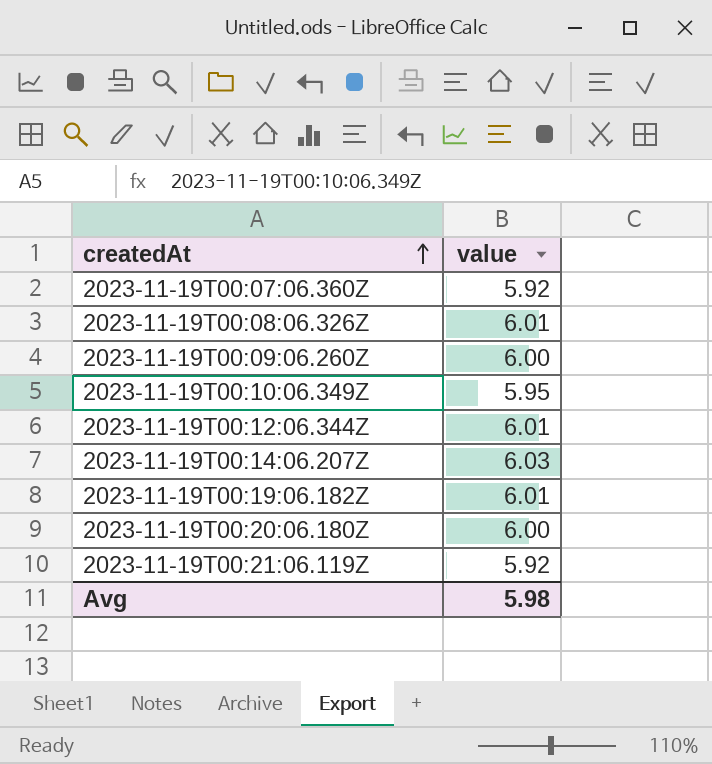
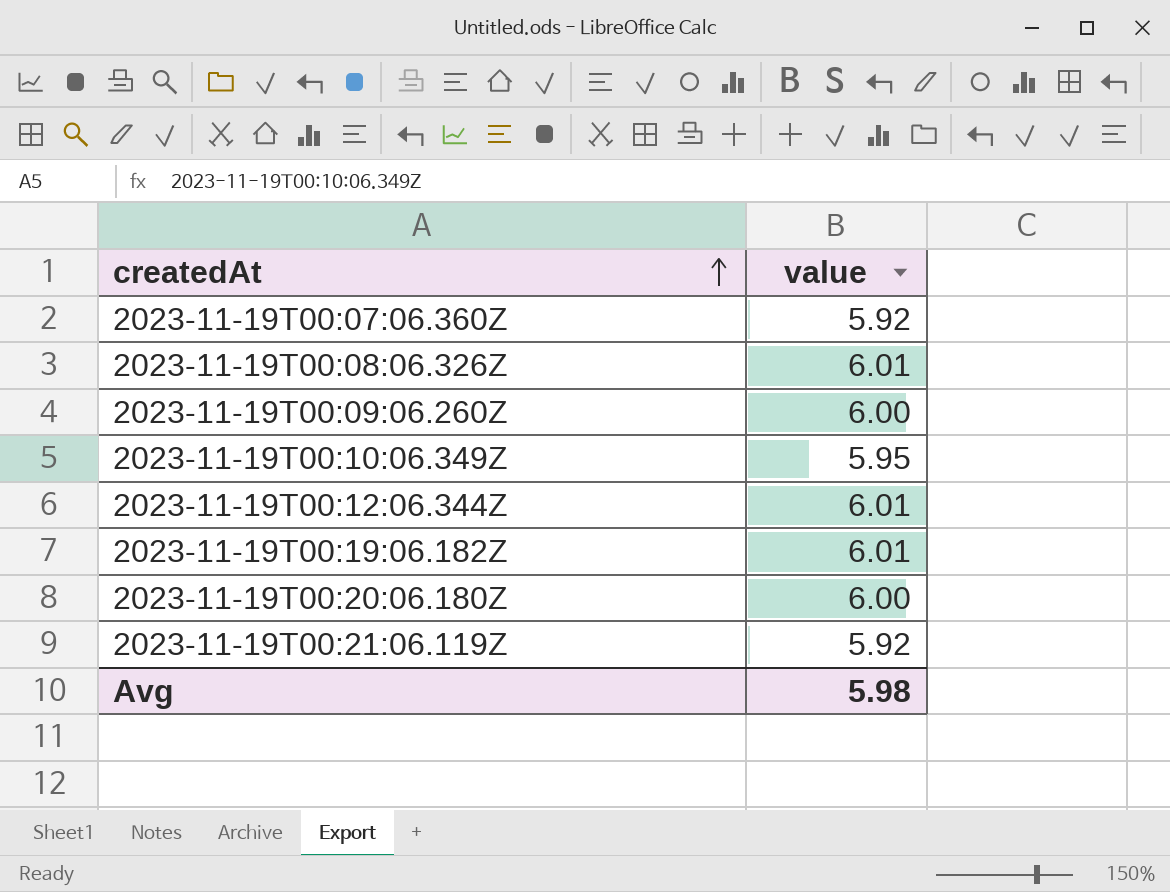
row 2023-11-19T00:14:06.207Z: 6.03 -> none

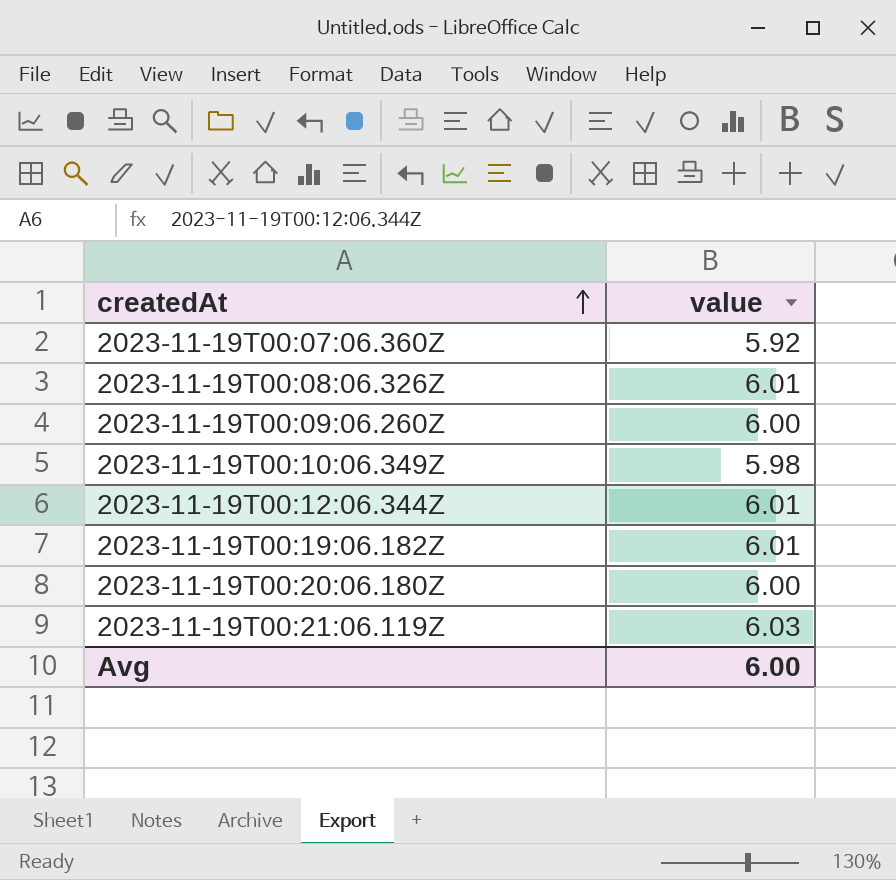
2023-11-19T00:10:06.349Z | value: 5.95 -> 5.98
2023-11-19T00:21:06.119Z | value: 5.92 -> 6.03
Avg | value: 5.98 -> 6.00

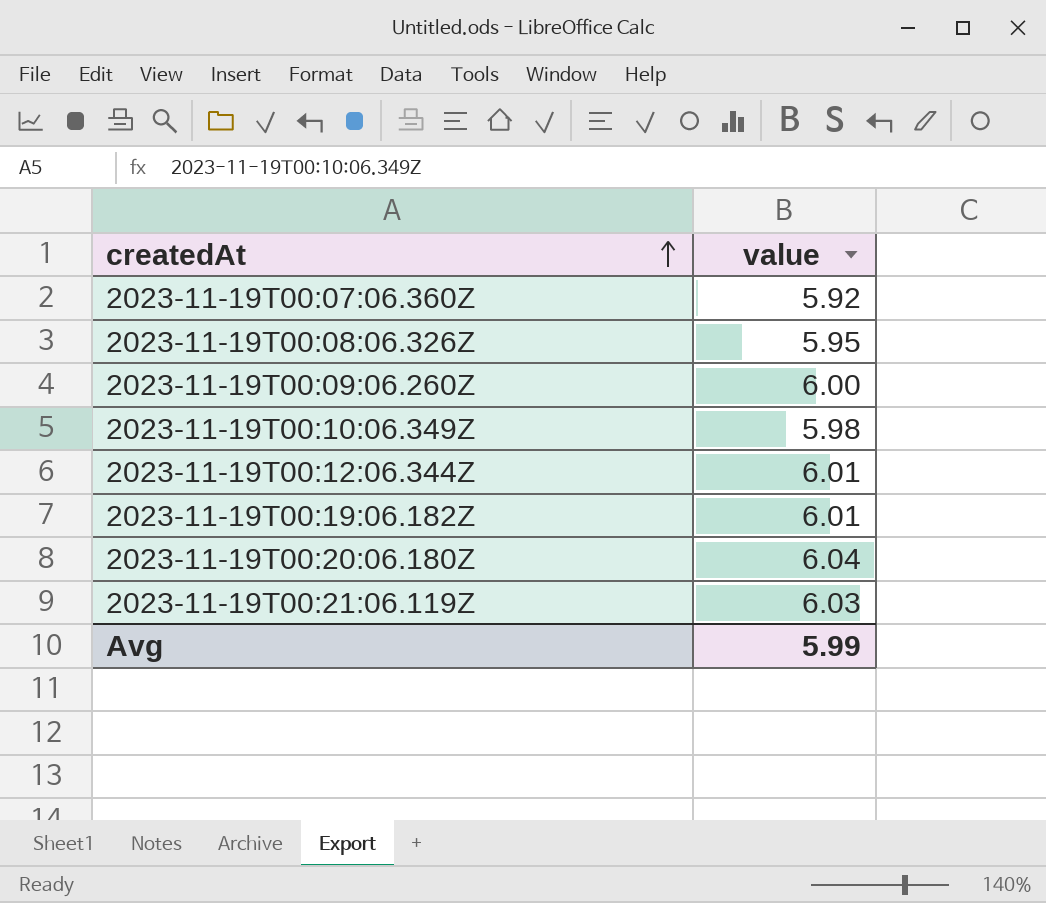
2023-11-19T00:08:06.326Z | value: 6.01 -> 5.95
2023-11-19T00:20:06.180Z | value: 6.00 -> 6.04
Avg | value: 6.00 -> 5.99

